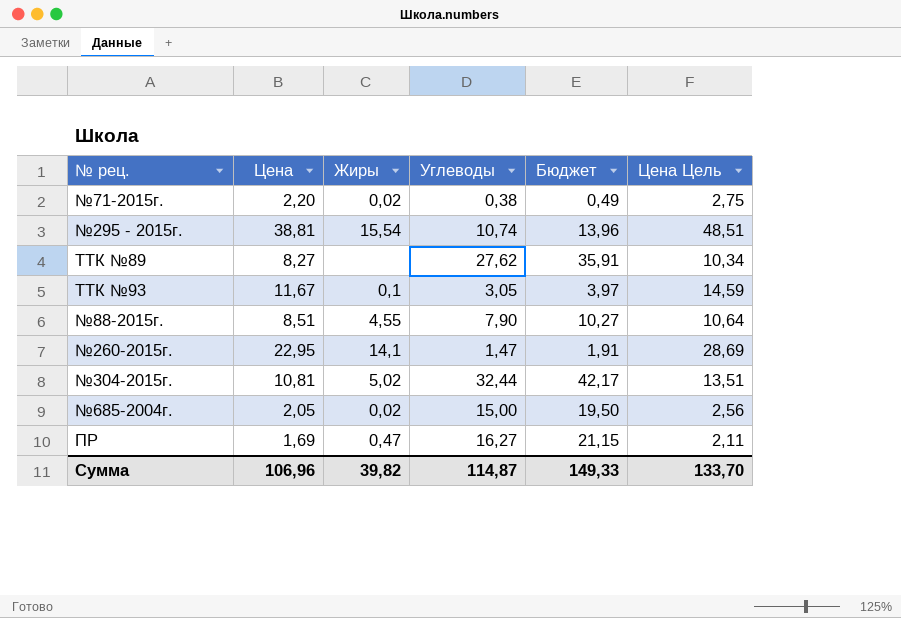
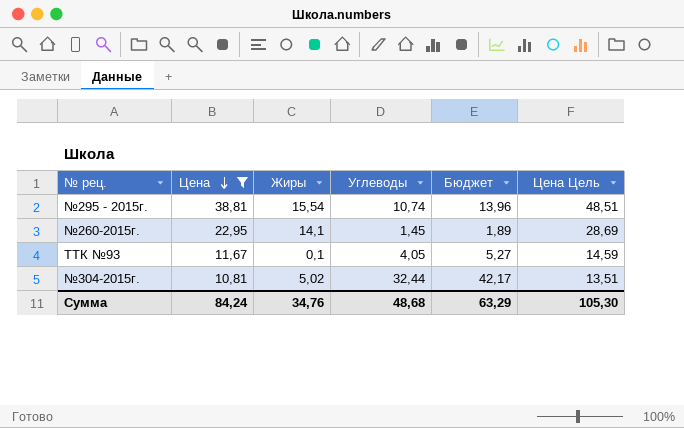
filter: none -> Цена >= 10,81
row order: none -> Цена descending
№260-2015г. | Углеводы: 1,47 -> 1,45
№260-2015г. | Бюджет: 1,91 -> 1,89
ТТК №93 | Углеводы: 3,05 -> 4,05
ТТК №93 | Бюджет: 3,97 -> 5,27
Сумма | Цена: 106,96 -> 84,24
Сумма | Жиры: 39,82 -> 34,76
Сумма | Углеводы: 114,87 -> 48,68
Сумма | Бюджет: 149,33 -> 63,29
Сумма | Цена Цель: 133,70 -> 105,30

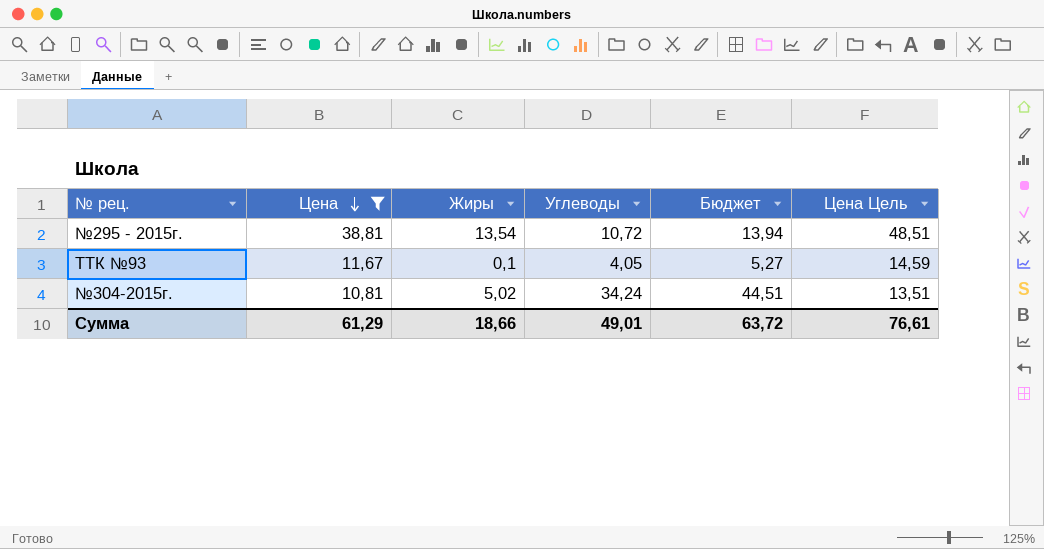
row №260-2015г.: 22,95 | 14,1 | 1,45 | 1,89 | 28,69 -> none
№295 - 2015г. | Жиры: 15,54 -> 13,54
№295 - 2015г. | Углеводы: 10,74 -> 10,72
№295 - 2015г. | Бюджет: 13,96 -> 13,94
№304-2015г. | Углеводы: 32,44 -> 34,24
№304-2015г. | Бюджет: 42,17 -> 44,51
Сумма | Цена: 84,24 -> 61,29
Сумма | Жиры: 34,76 -> 18,66
Сумма | Углеводы: 48,68 -> 49,01
Сумма | Бюджет: 63,29 -> 63,72
Сумма | Цена Цель: 105,30 -> 76,61

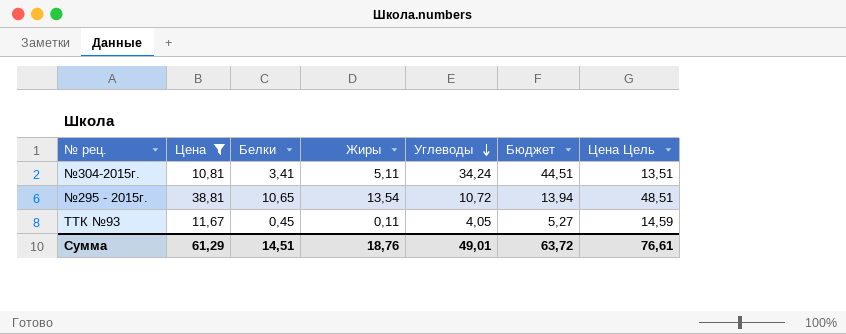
row order: Цена descending -> Углеводы descending
column Белки | position: none -> 3
№304-2015г. | Жиры: 5,02 -> 5,11
ТТК №93 | Жиры: 0,1 -> 0,11
Сумма | Жиры: 18,66 -> 18,76

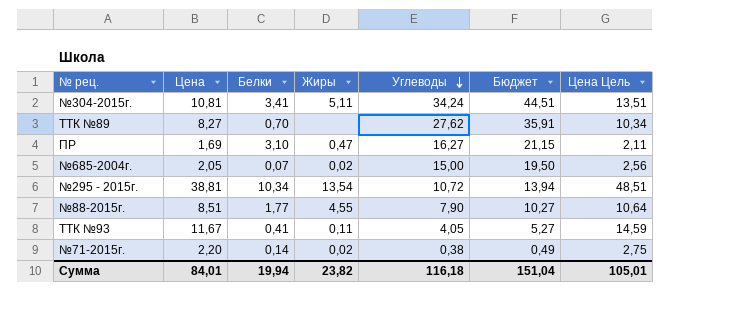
filter: Цена >= 10,81 -> none
№295 - 2015г. | Белки: 10,65 -> 10,34
ТТК №93 | Белки: 0,45 -> 0,41
Сумма | Цена: 61,29 -> 84,01
Сумма | Белки: 14,51 -> 19,94
Сумма | Жиры: 18,76 -> 23,82
Сумма | Углеводы: 49,01 -> 116,18
Сумма | Бюджет: 63,72 -> 151,04
Сумма | Цена Цель: 76,61 -> 105,01

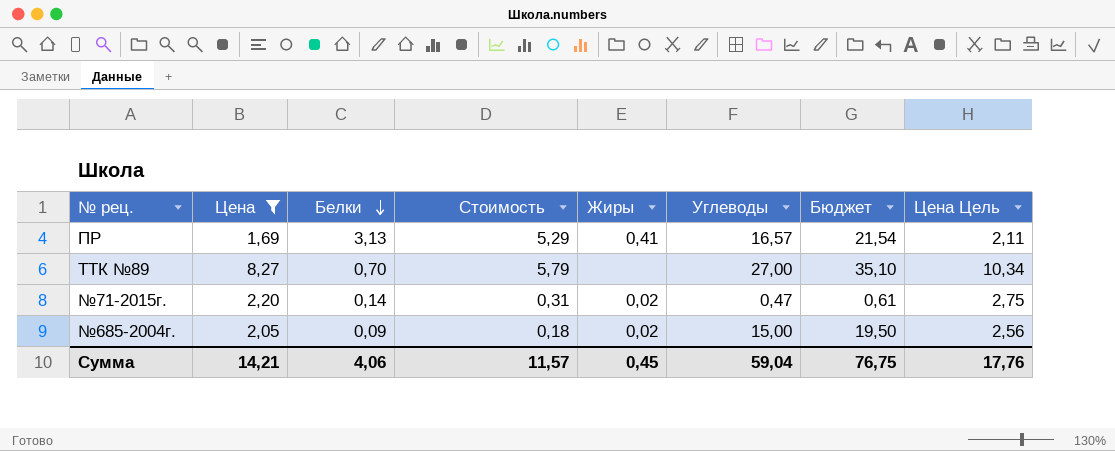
filter: none -> Цена <= 8,27
row order: Углеводы descending -> Белки descending
column Стоимость | formula: none -> [Цена] * [Белки]
ПР | Белки: 3,10 -> 3,13
ПР | Жиры: 0,47 -> 0,41
ПР | Углеводы: 16,27 -> 16,57
ПР | Бюджет: 21,15 -> 21,54
ТТК №89 | Углеводы: 27,62 -> 27,00
ТТК №89 | Бюджет: 35,91 -> 35,10
№71-2015г. | Углеводы: 0,38 -> 0,47
№71-2015г. | Бюджет: 0,49 -> 0,61
№685-2004г. | Белки: 0,07 -> 0,09
Сумма | Цена: 84,01 -> 14,21
Сумма | Белки: 19,94 -> 4,06
Сумма | Жиры: 23,82 -> 0,45
Сумма | Углеводы: 116,18 -> 59,04
Сумма | Бюджет: 151,04 -> 76,75
Сумма | Цена Цель: 105,01 -> 17,76

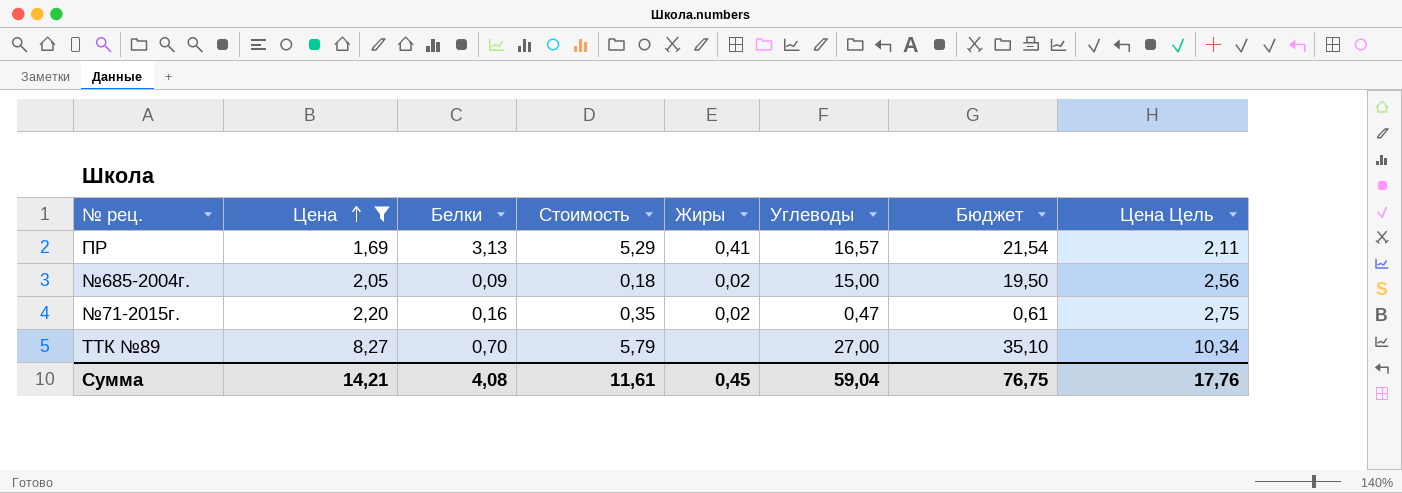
row order: Белки descending -> Цена ascending
№71-2015г. | Белки: 0,14 -> 0,16
№71-2015г. | Стоимость: 0,31 -> 0,35
Сумма | Белки: 4,06 -> 4,08
Сумма | Стоимость: 11,57 -> 11,61

